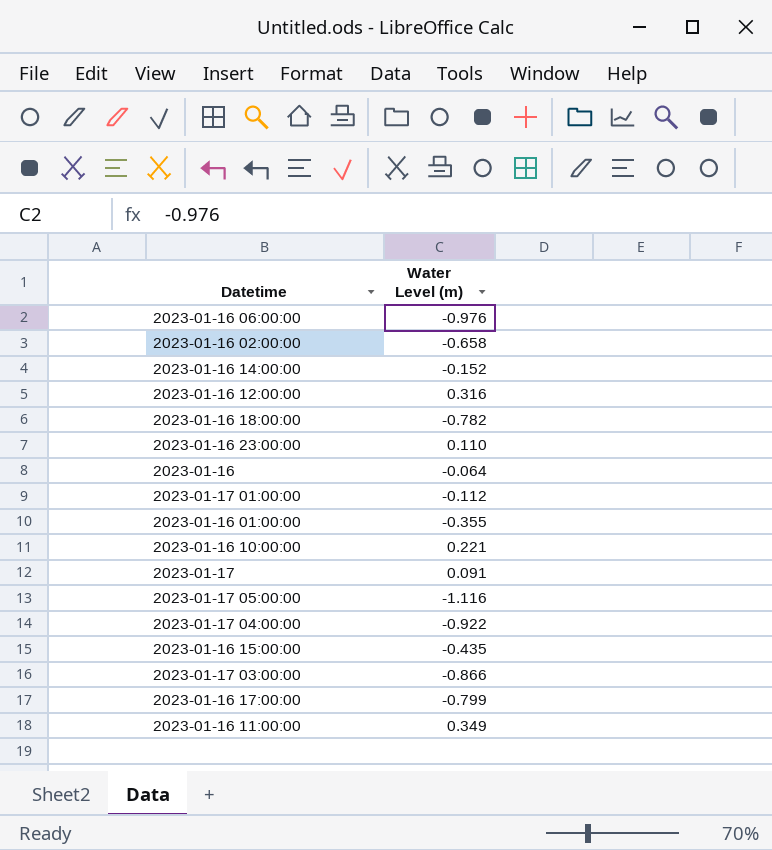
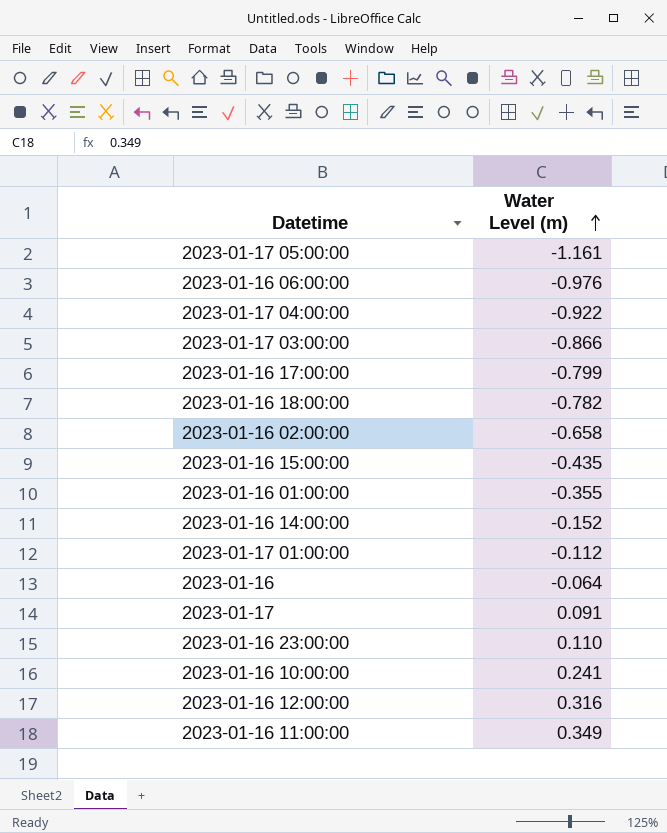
row order: none -> Water Level (m) ascending
2023-01-17 05:00:00 | Water Level (m): -1.116 -> -1.161
2023-01-16 10:00:00 | Water Level (m): 0.221 -> 0.241

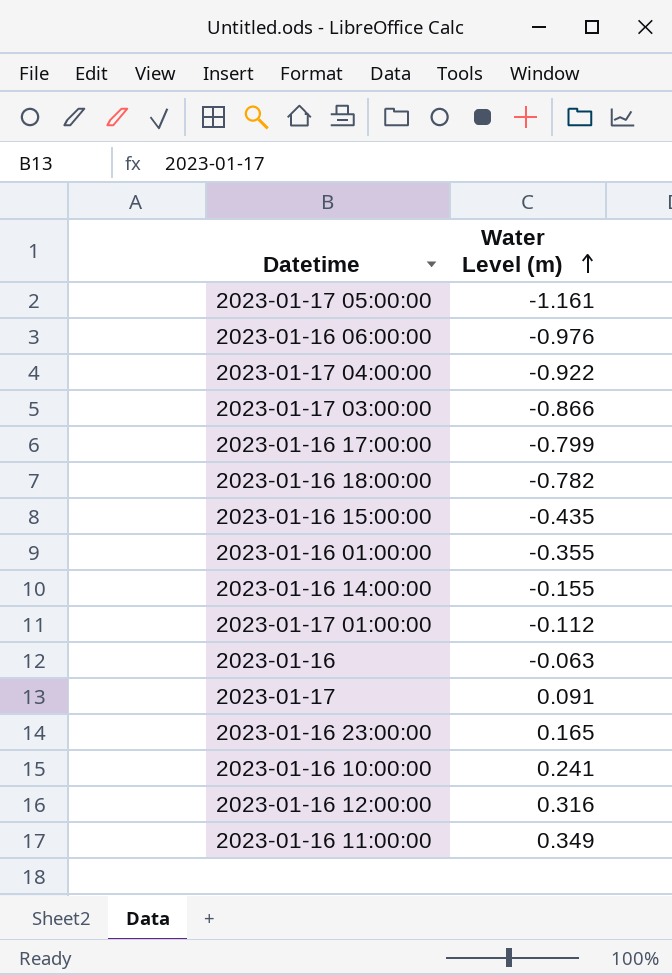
row 2023-01-16 02:00:00: -0.658 -> none
2023-01-16 14:00:00 | Water Level (m): -0.152 -> -0.155
2023-01-16 | Water Level (m): -0.064 -> -0.063
2023-01-16 23:00:00 | Water Level (m): 0.110 -> 0.165

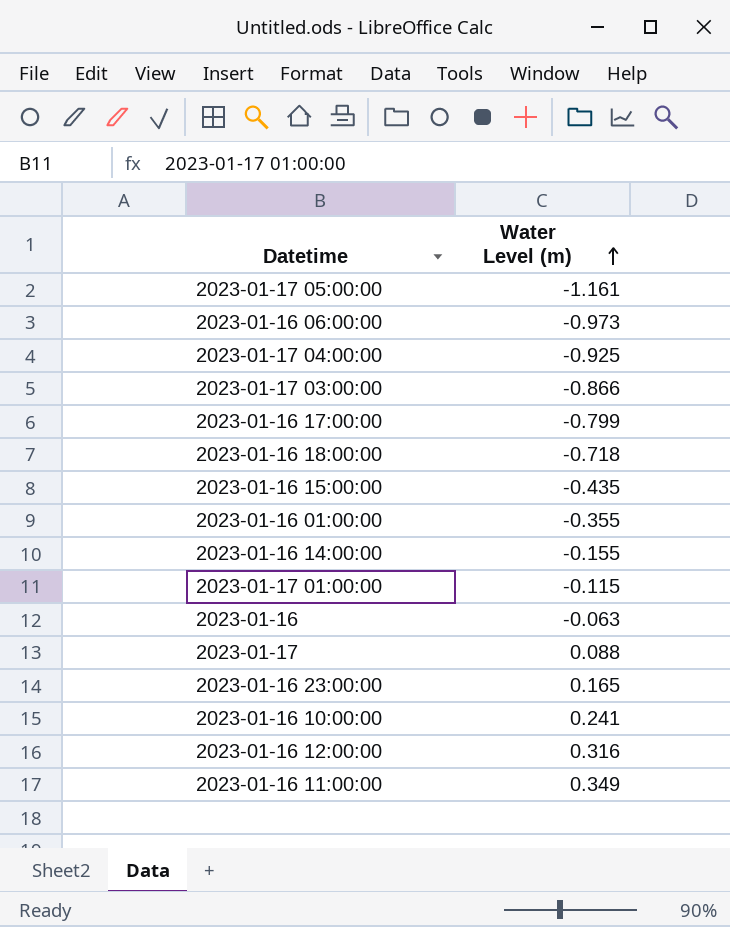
2023-01-16 06:00:00 | Water Level (m): -0.976 -> -0.973
2023-01-17 04:00:00 | Water Level (m): -0.922 -> -0.925
2023-01-16 18:00:00 | Water Level (m): -0.782 -> -0.718
2023-01-17 01:00:00 | Water Level (m): -0.112 -> -0.115
2023-01-17 | Water Level (m): 0.091 -> 0.088

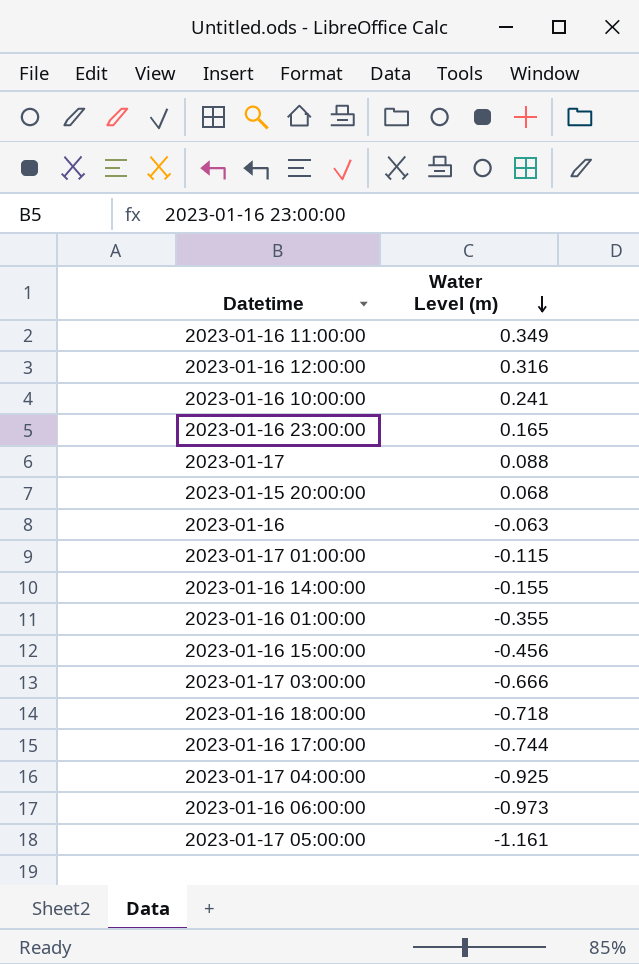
row order: Water Level (m) ascending -> Water Level (m) descending
row 2023-01-15 20:00:00: none -> 0.068
2023-01-16 15:00:00 | Water Level (m): -0.435 -> -0.456
2023-01-17 03:00:00 | Water Level (m): -0.866 -> -0.666
2023-01-16 17:00:00 | Water Level (m): -0.799 -> -0.744

